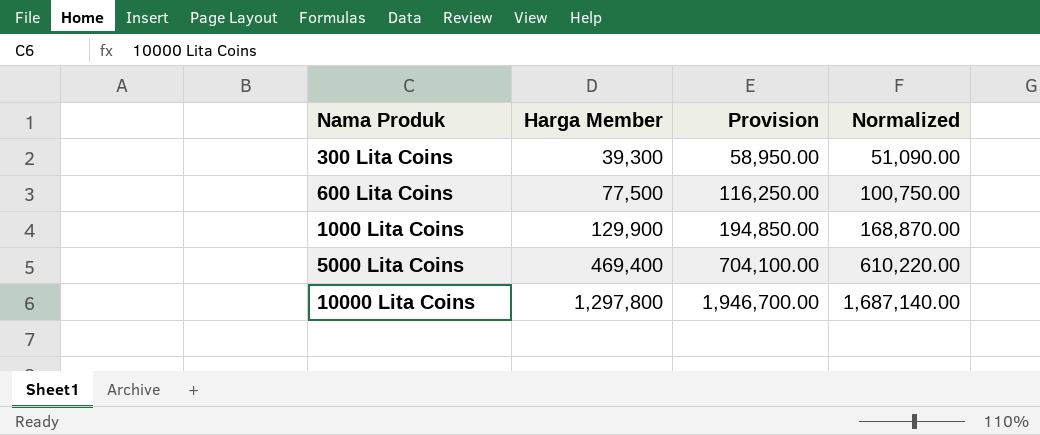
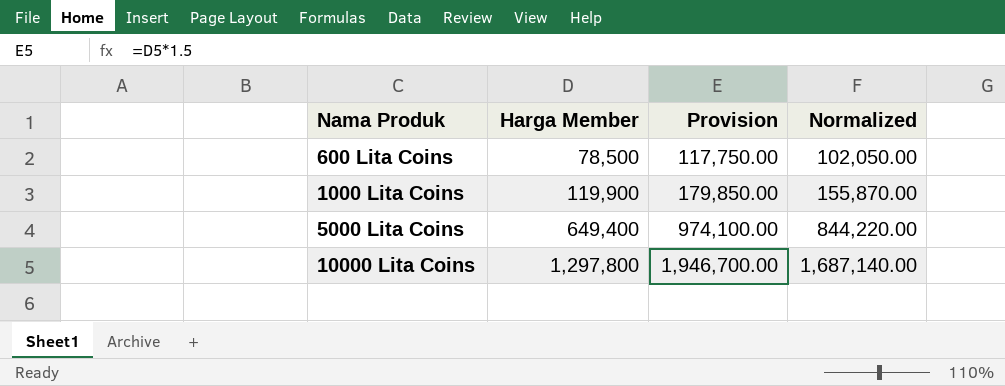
row 300 Lita Coins: 39,300 | 58,950.00 | 51,090.00 -> none
600 Lita Coins | Harga Member: 77,500 -> 78,500
600 Lita Coins | Provision: 116,250.00 -> 117,750.00
600 Lita Coins | Normalized: 100,750.00 -> 102,050.00
1000 Lita Coins | Harga Member: 129,900 -> 119,900
1000 Lita Coins | Provision: 194,850.00 -> 179,850.00
1000 Lita Coins | Normalized: 168,870.00 -> 155,870.00
5000 Lita Coins | Harga Member: 469,400 -> 649,400
5000 Lita Coins | Provision: 704,100.00 -> 974,100.00
5000 Lita Coins | Normalized: 610,220.00 -> 844,220.00

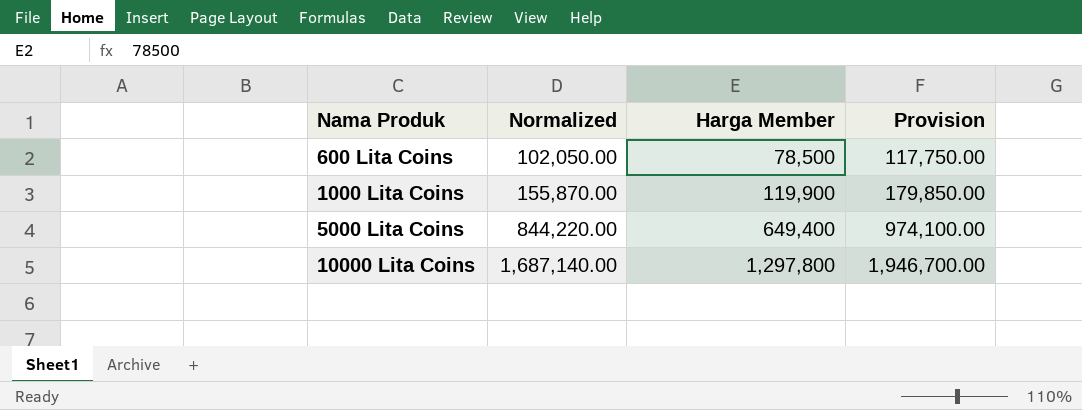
column Normalized | position: 4 -> 2

